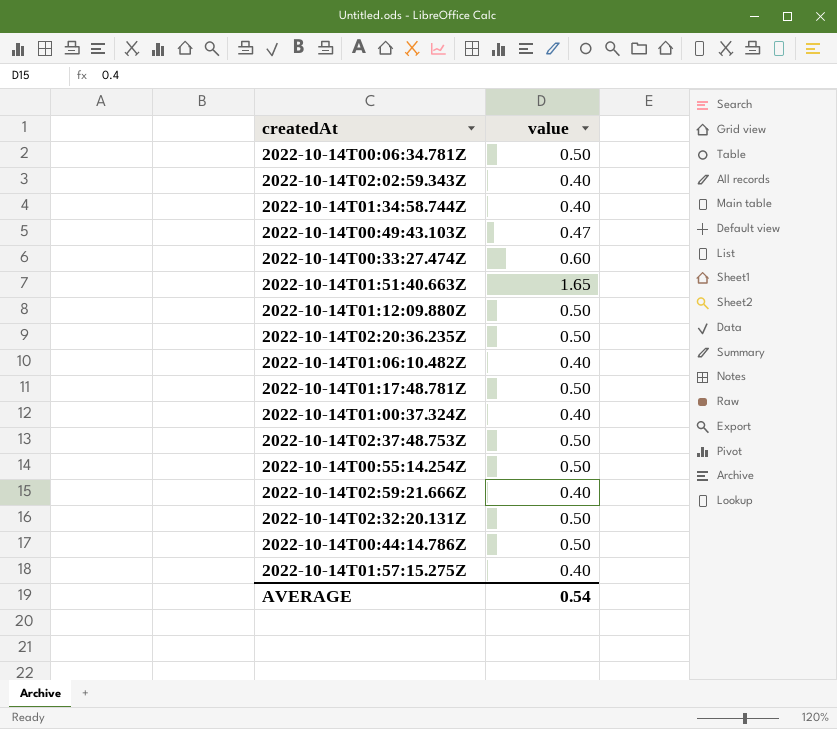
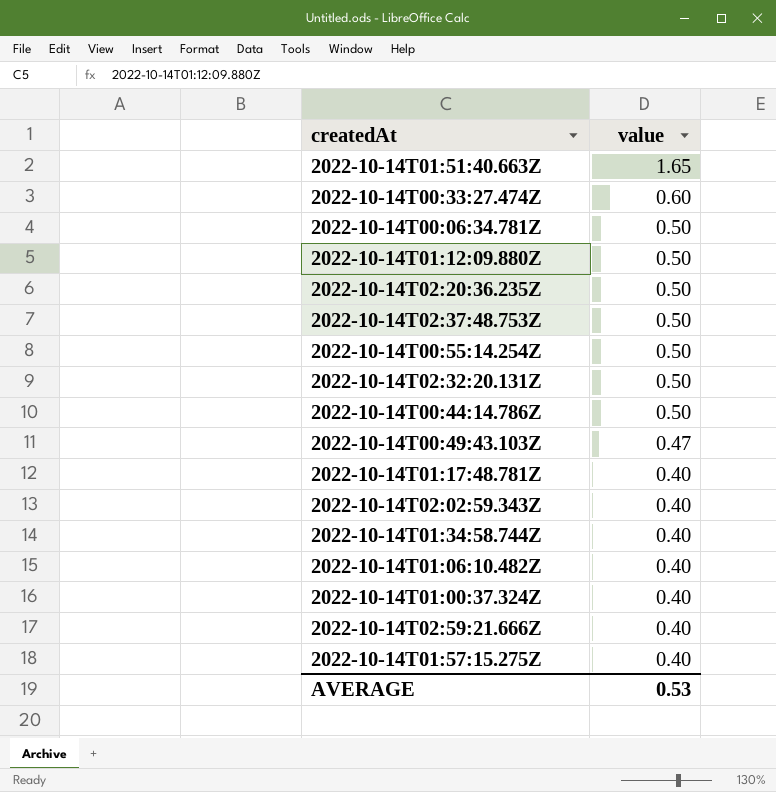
row order: none -> value descending
2022-10-14T01:17:48.781Z | value: 0.50 -> 0.40
AVERAGE | value: 0.54 -> 0.53

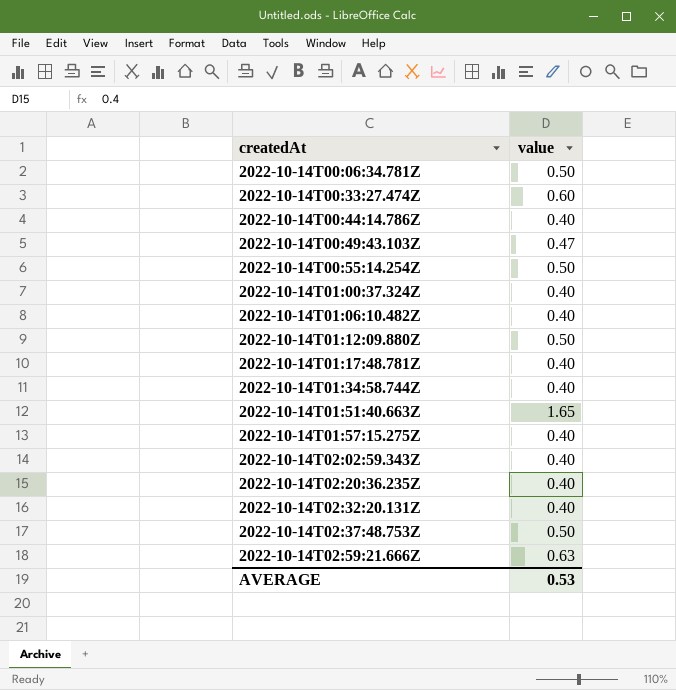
row order: value descending -> createdAt ascending
2022-10-14T00:44:14.786Z | value: 0.50 -> 0.40
2022-10-14T02:20:36.235Z | value: 0.50 -> 0.40
2022-10-14T02:32:20.131Z | value: 0.50 -> 0.40
2022-10-14T02:59:21.666Z | value: 0.40 -> 0.63

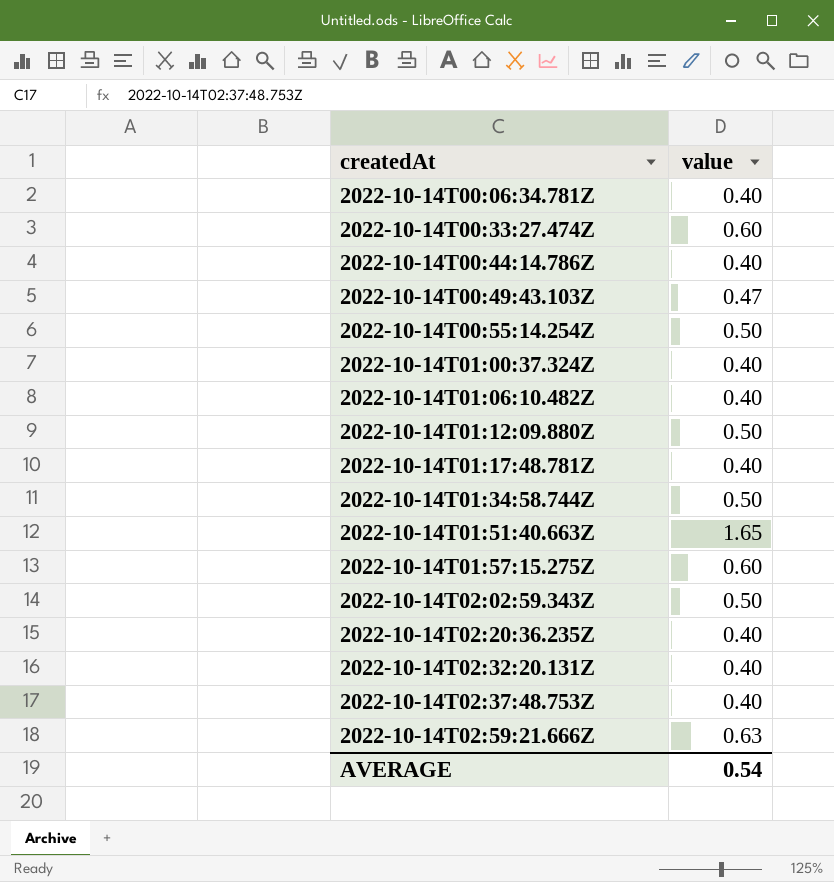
2022-10-14T00:06:34.781Z | value: 0.50 -> 0.40
2022-10-14T01:34:58.744Z | value: 0.40 -> 0.50
2022-10-14T01:57:15.275Z | value: 0.40 -> 0.60
2022-10-14T02:02:59.343Z | value: 0.40 -> 0.50
2022-10-14T02:37:48.753Z | value: 0.50 -> 0.40
AVERAGE | value: 0.53 -> 0.54

